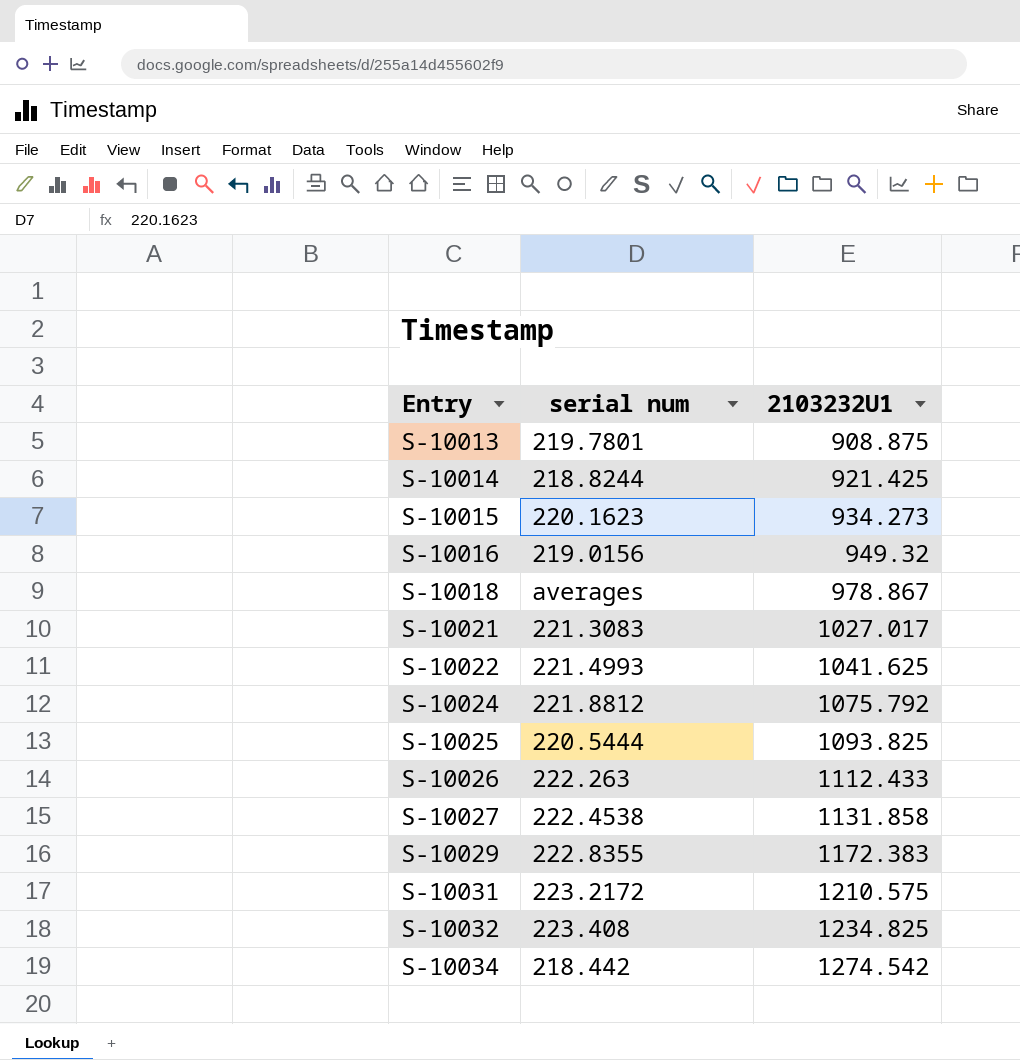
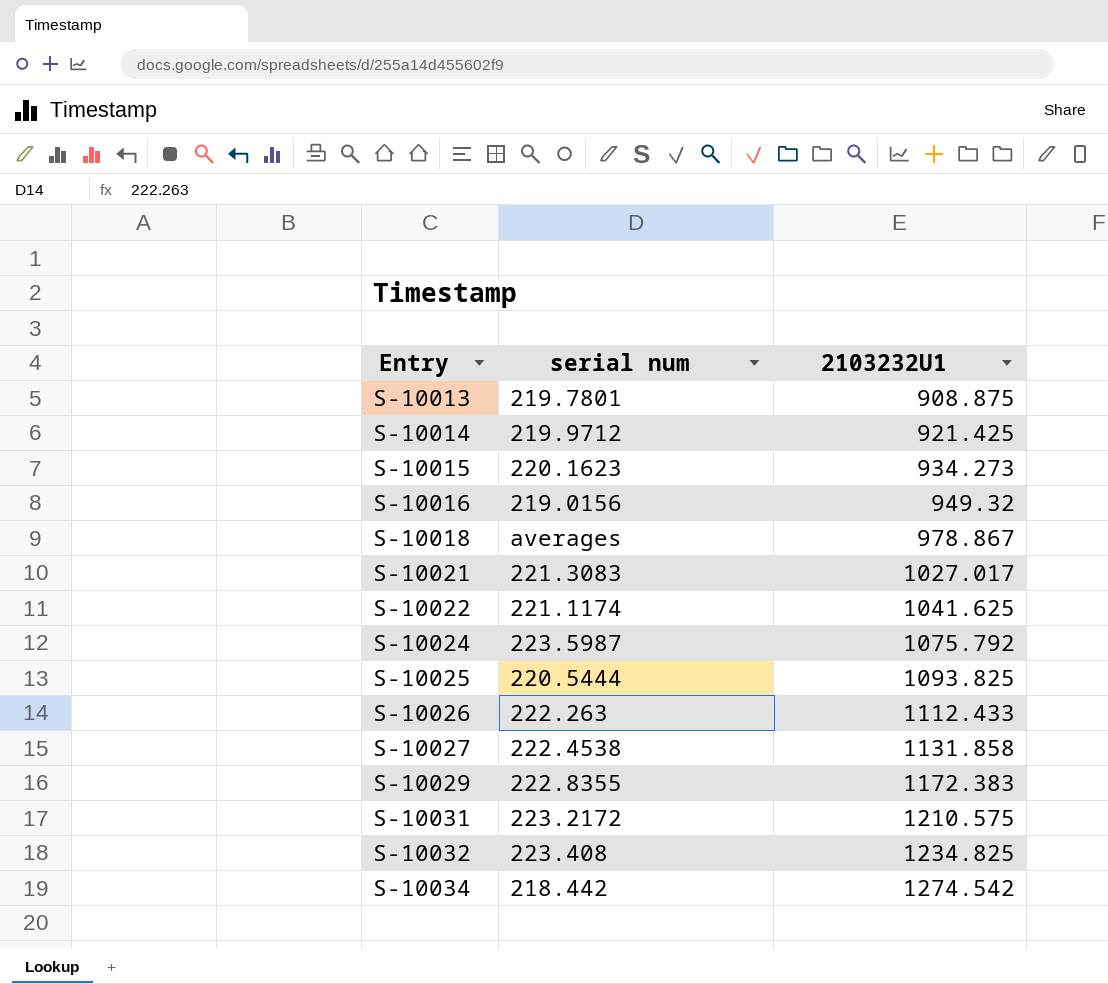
S-10014 | serial num: 218.8244 -> 219.9712
S-10022 | serial num: 221.4993 -> 221.1174
S-10024 | serial num: 221.8812 -> 223.5987

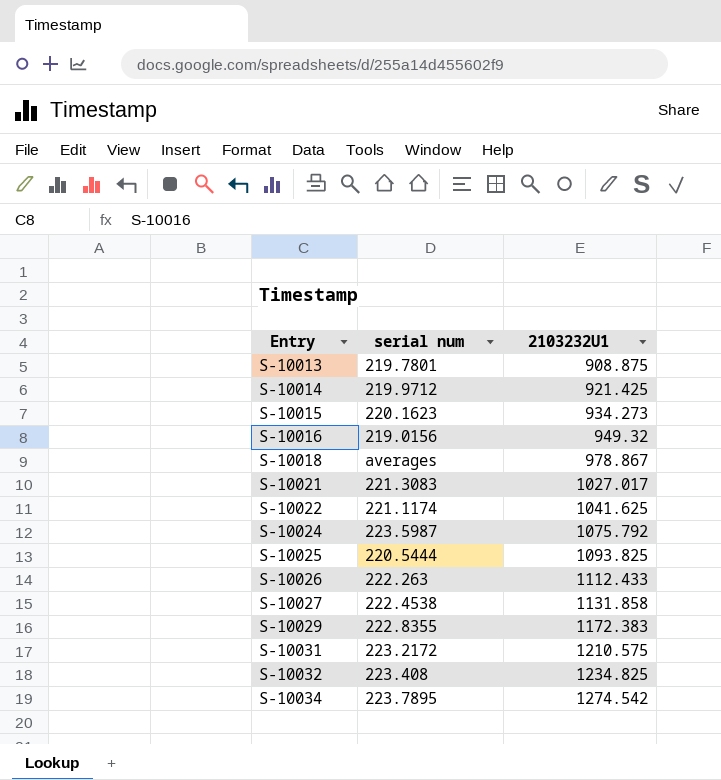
S-10034 | serial num: 218.442 -> 223.7895

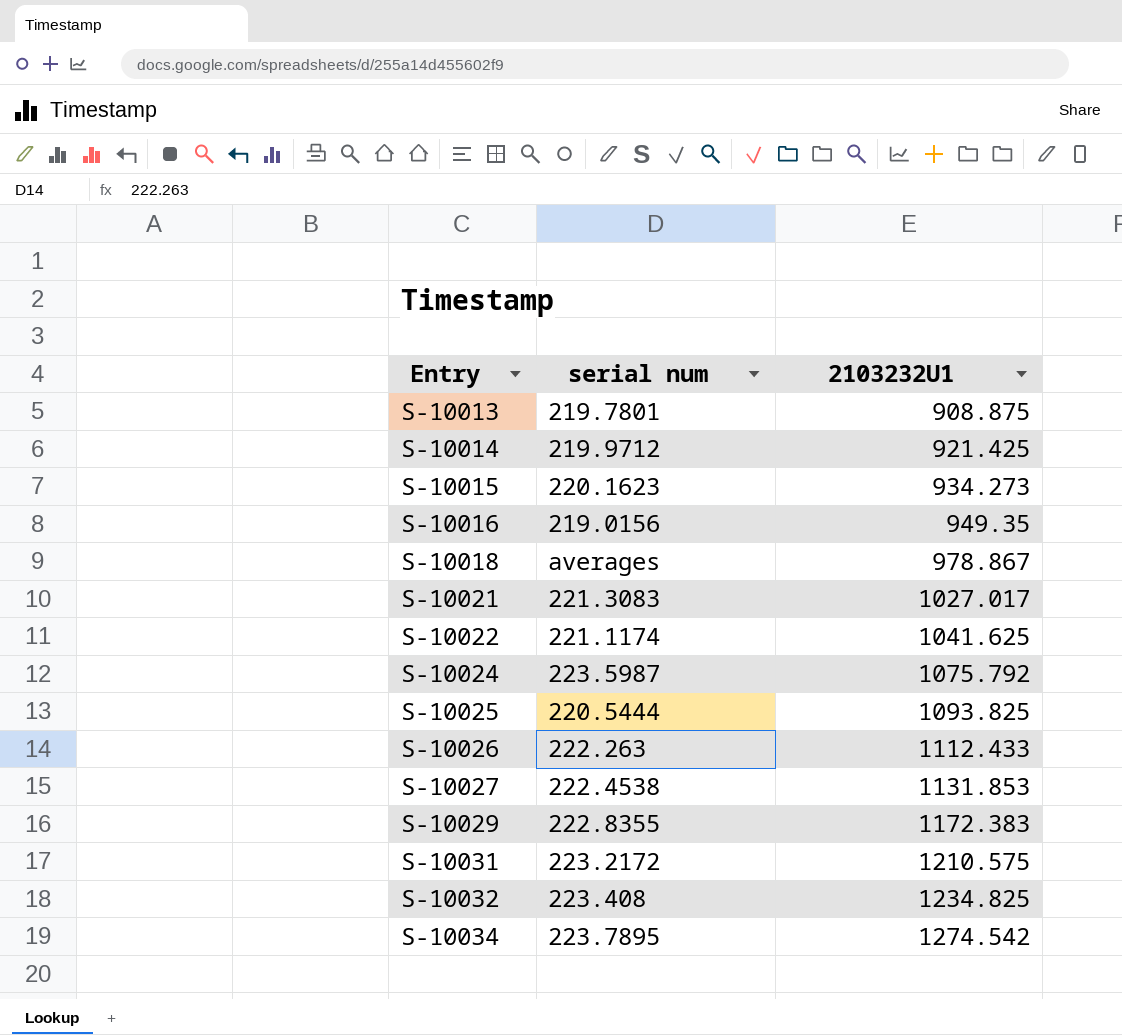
S-10016 | 2103232U1: 949.32 -> 949.35
S-10027 | 2103232U1: 1131.858 -> 1131.853

